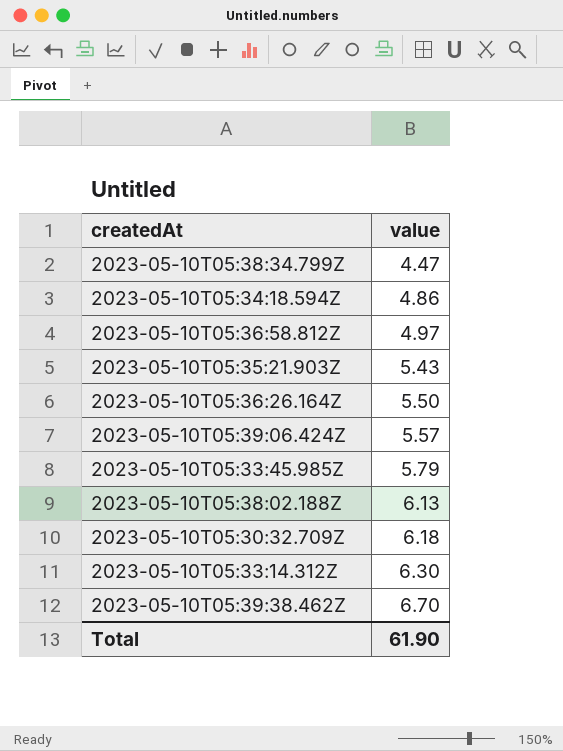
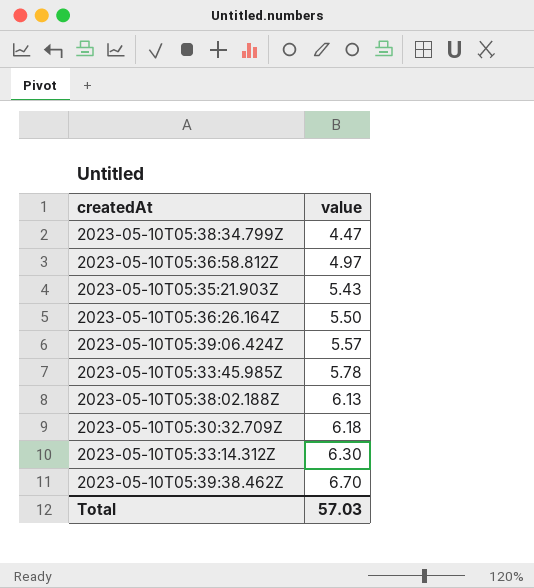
row 2023-05-10T05:34:18.594Z: 4.86 -> none
2023-05-10T05:33:45.985Z | value: 5.79 -> 5.78
Total | value: 61.90 -> 57.03

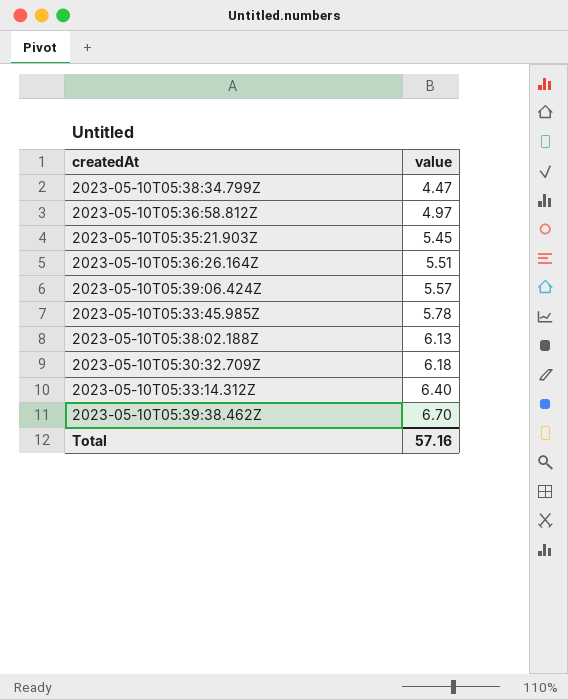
2023-05-10T05:35:21.903Z | value: 5.43 -> 5.45
2023-05-10T05:36:26.164Z | value: 5.50 -> 5.51
2023-05-10T05:33:14.312Z | value: 6.30 -> 6.40
Total | value: 57.03 -> 57.16

